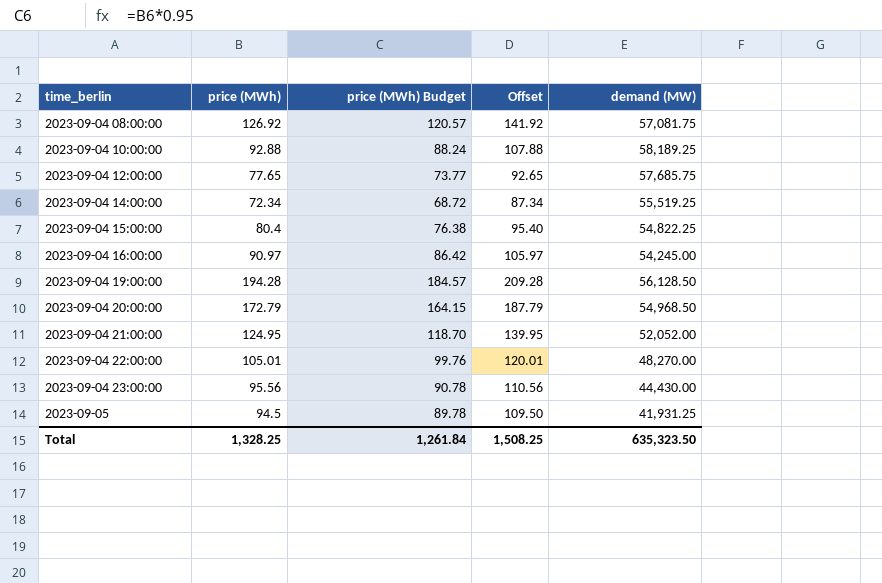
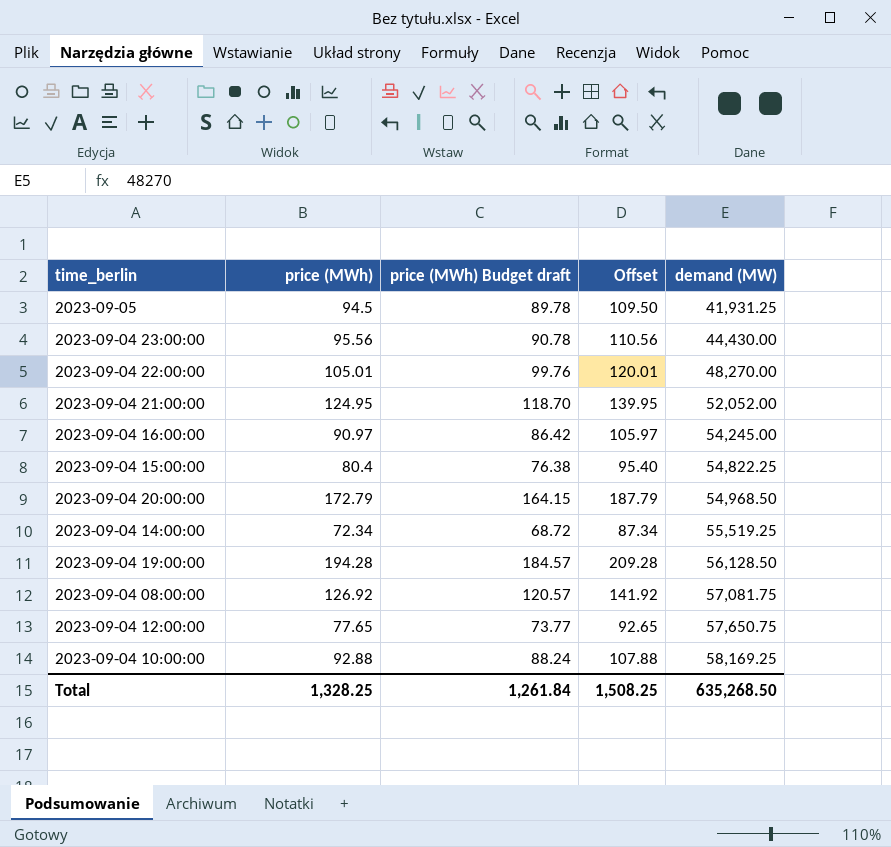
row order: time_berlin ascending -> demand (MW) ascending
column name: price (MWh) Budget -> price (MWh) Budget draft
2023-09-04 12:00:00 | demand (MW): 57,685.75 -> 57,650.75
2023-09-04 10:00:00 | demand (MW): 58,189.25 -> 58,169.25
Total | demand (MW): 635,323.50 -> 635,268.50

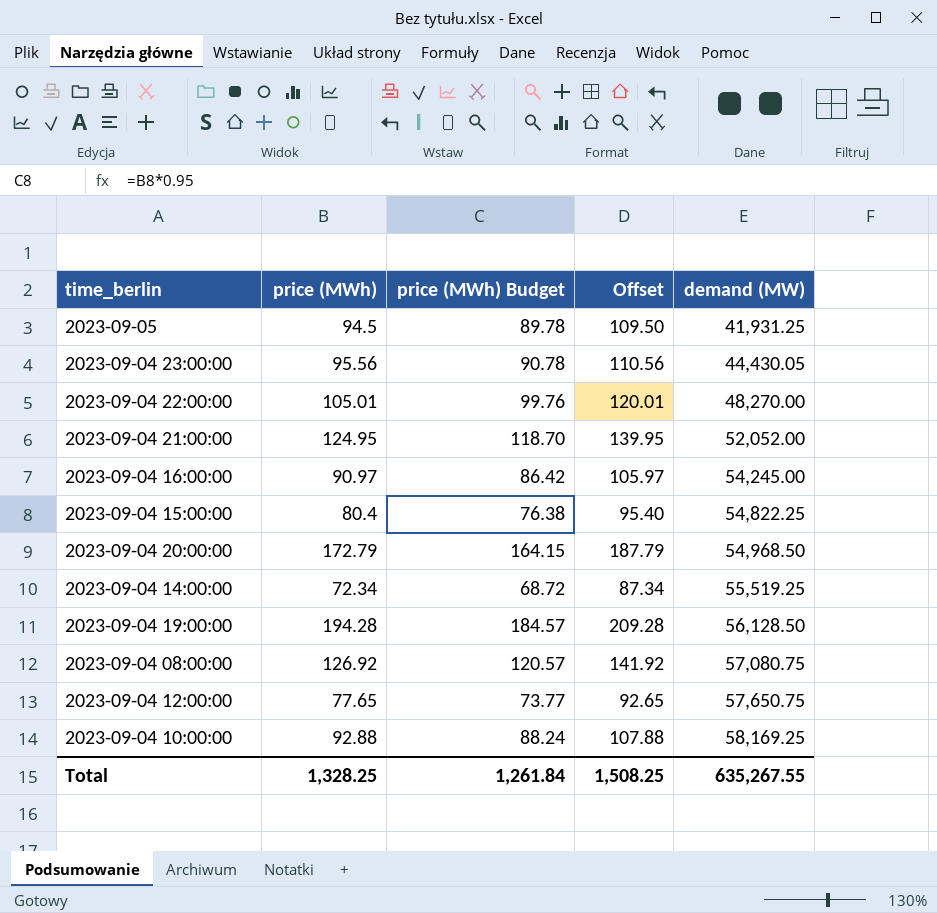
column name: price (MWh) Budget draft -> price (MWh) Budget
2023-09-04 23:00:00 | demand (MW): 44,430.00 -> 44,430.05
2023-09-04 08:00:00 | demand (MW): 57,081.75 -> 57,080.75
Total | demand (MW): 635,268.50 -> 635,267.55

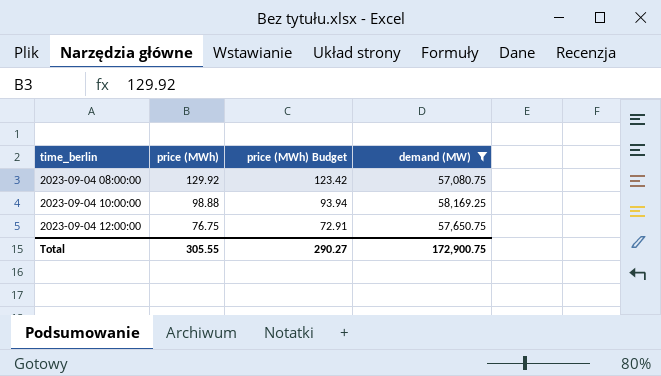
filter: none -> demand (MW) >= 57,080.75
row order: demand (MW) ascending -> time_berlin ascending
column Offset | formula: [price (MWh)] + 15 -> none
2023-09-04 08:00:00 | price (MWh): 126.92 -> 129.92
2023-09-04 08:00:00 | price (MWh) Budget: 120.57 -> 123.42
2023-09-04 10:00:00 | price (MWh): 92.88 -> 98.88
2023-09-04 10:00:00 | price (MWh) Budget: 88.24 -> 93.94
2023-09-04 12:00:00 | price (MWh): 77.65 -> 76.75
2023-09-04 12:00:00 | price (MWh) Budget: 73.77 -> 72.91
Total | price (MWh): 1,328.25 -> 305.55
Total | price (MWh) Budget: 1,261.84 -> 290.27
Total | demand (MW): 635,267.55 -> 172,900.75

